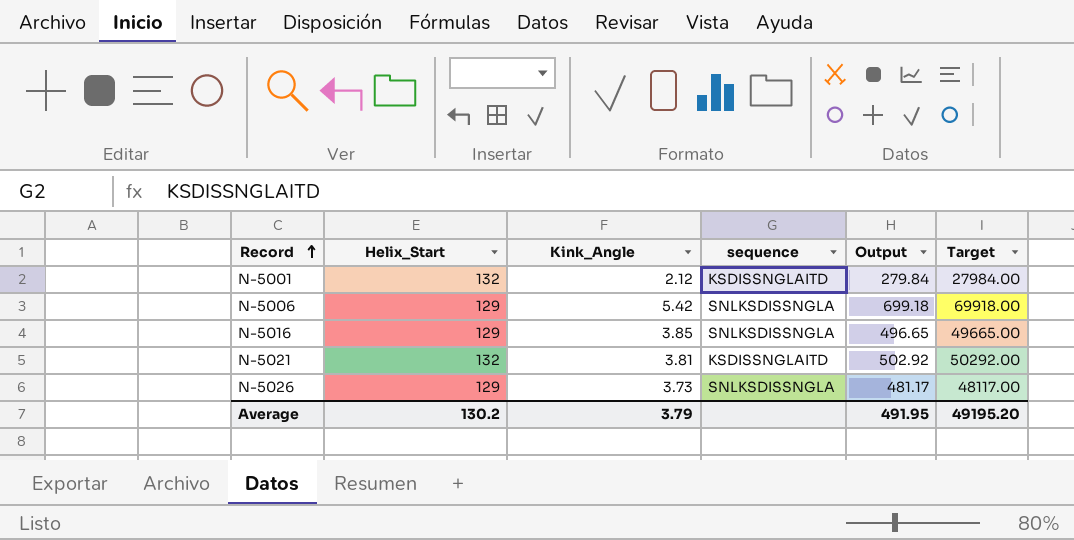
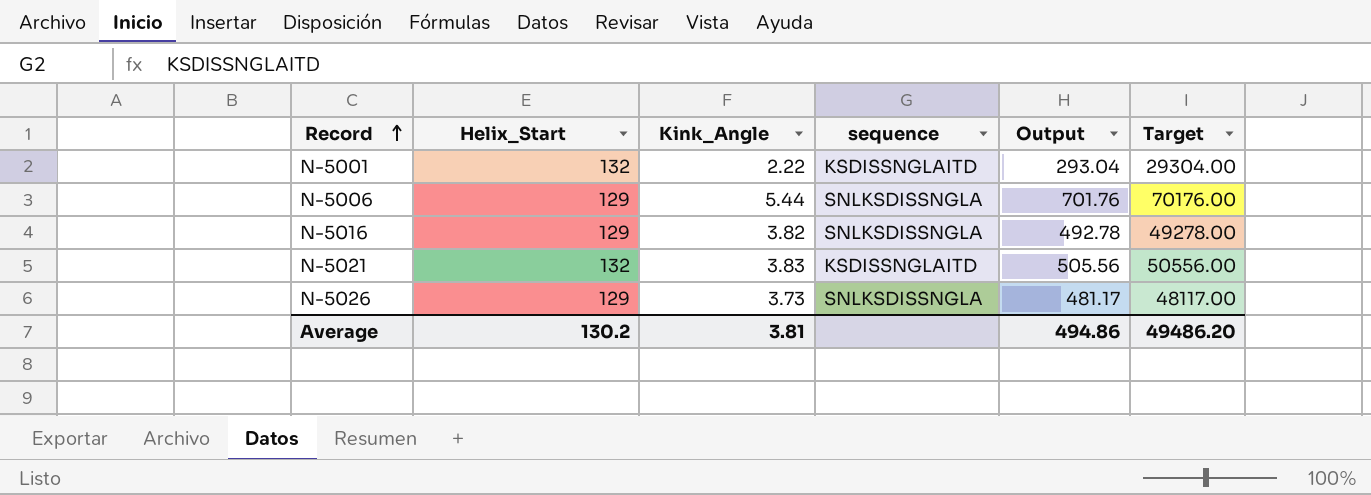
N-5001 | Kink_Angle: 2.12 -> 2.22
N-5001 | Output: 279.84 -> 293.04
N-5001 | Target: 27984.00 -> 29304.00
N-5006 | Kink_Angle: 5.42 -> 5.44
N-5006 | Output: 699.18 -> 701.76
N-5006 | Target: 69918.00 -> 70176.00
N-5016 | Kink_Angle: 3.85 -> 3.82
N-5016 | Output: 496.65 -> 492.78
N-5016 | Target: 49665.00 -> 49278.00
N-5021 | Kink_Angle: 3.81 -> 3.83
N-5021 | Output: 502.92 -> 505.56
N-5021 | Target: 50292.00 -> 50556.00
Average | Kink_Angle: 3.79 -> 3.81
Average | Output: 491.95 -> 494.86
Average | Target: 49195.20 -> 49486.20

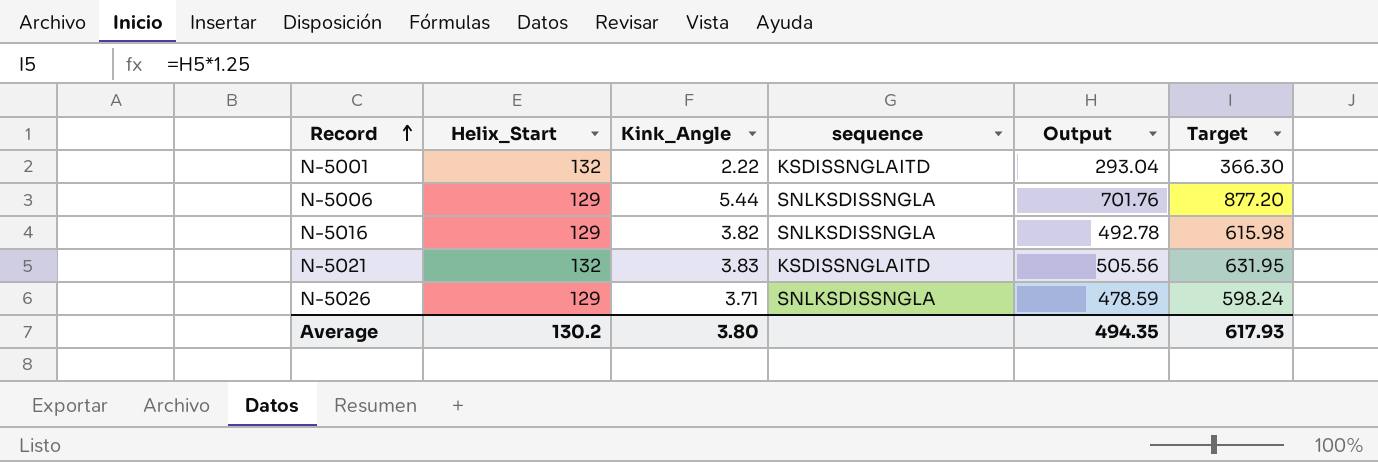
column Target | formula: [Output] * 100 -> [Output] * 1.25
N-5026 | Kink_Angle: 3.73 -> 3.71
N-5026 | Output: 481.17 -> 478.59
Average | Kink_Angle: 3.81 -> 3.80
Average | Output: 494.86 -> 494.35
Average | Target: 49486.20 -> 617.93

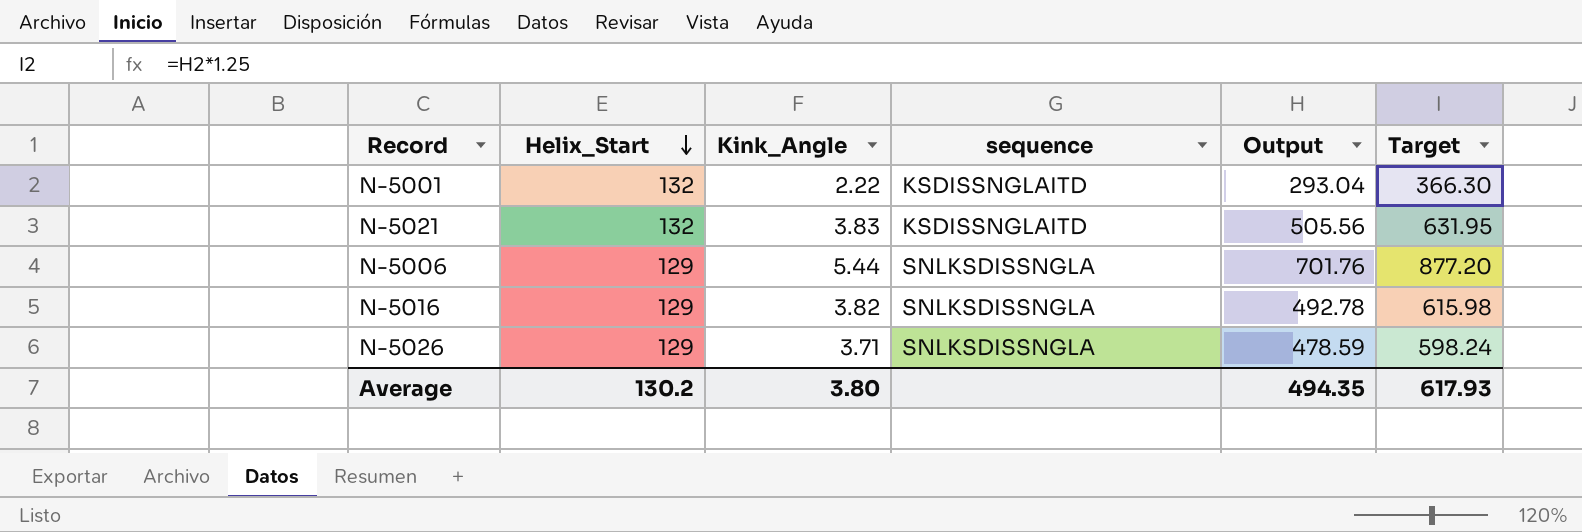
row order: Record ascending -> Helix_Start descending

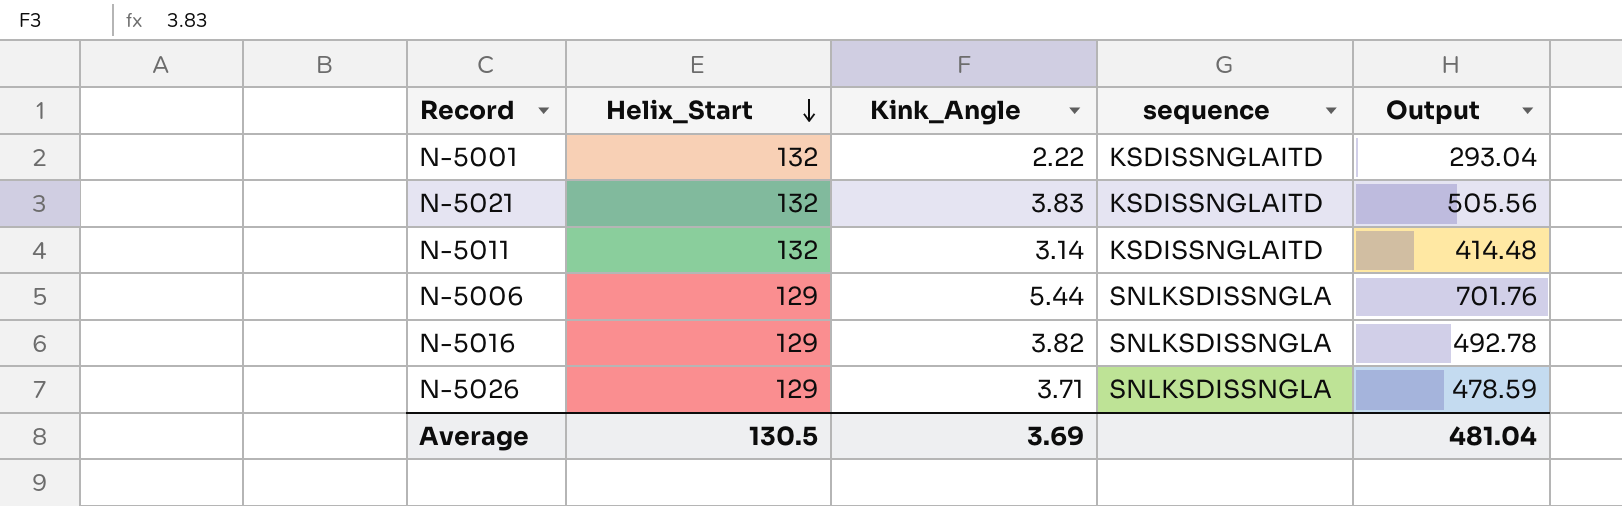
column Target | formula: [Output] * 1.25 -> none
row N-5011: none -> 132 | 3.14 | KSDISSNGLAITD | 414.48
Average | Helix_Start: 130.2 -> 130.5
Average | Kink_Angle: 3.80 -> 3.69
Average | Output: 494.35 -> 481.04

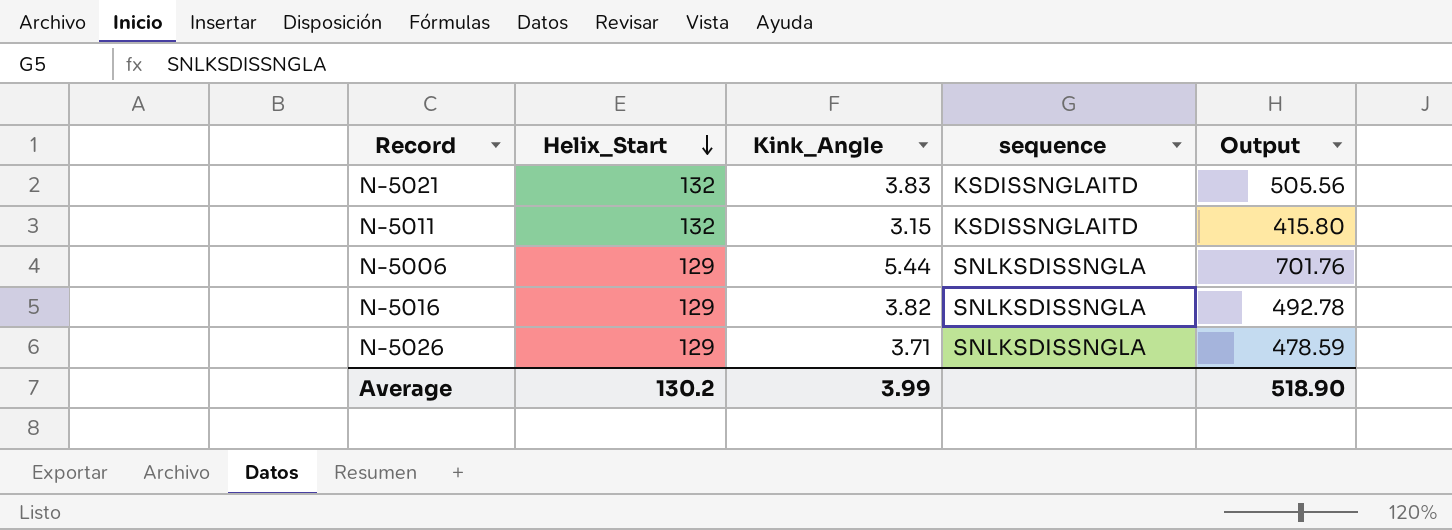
row N-5001: 132 | 2.22 | KSDISSNGLAITD | 293.04 -> none
N-5011 | Kink_Angle: 3.14 -> 3.15
N-5011 | Output: 414.48 -> 415.80
Average | Helix_Start: 130.5 -> 130.2
Average | Kink_Angle: 3.69 -> 3.99
Average | Output: 481.04 -> 518.90

